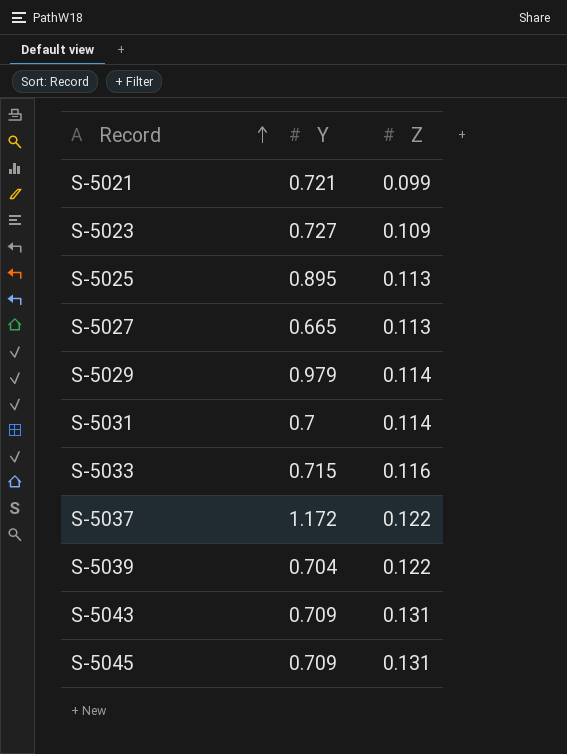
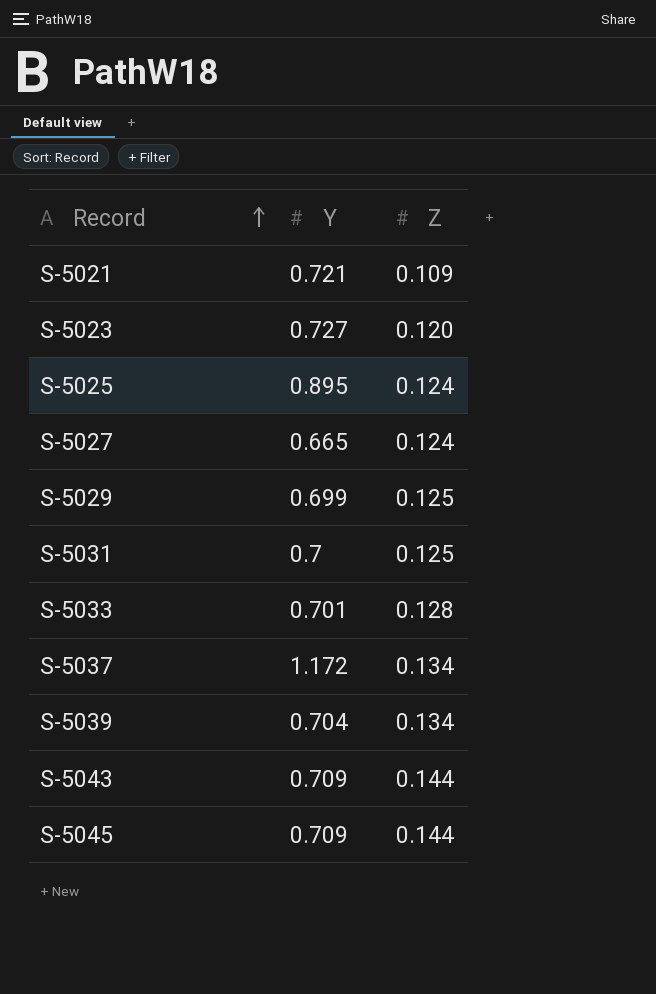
S-5021 | Z: 0.099 -> 0.109
S-5023 | Z: 0.109 -> 0.120
S-5025 | Z: 0.113 -> 0.124
S-5027 | Z: 0.113 -> 0.124
S-5029 | Y: 0.979 -> 0.699
S-5029 | Z: 0.114 -> 0.125
S-5031 | Z: 0.114 -> 0.125
S-5033 | Y: 0.715 -> 0.701
S-5033 | Z: 0.116 -> 0.128
S-5037 | Z: 0.122 -> 0.134
S-5039 | Z: 0.122 -> 0.134
S-5043 | Z: 0.131 -> 0.144
S-5045 | Z: 0.131 -> 0.144

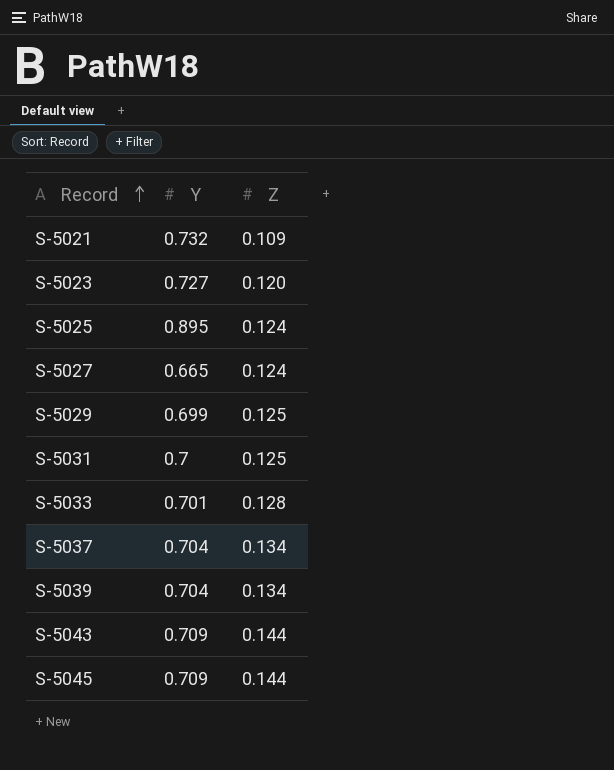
S-5021 | Y: 0.721 -> 0.732
S-5037 | Y: 1.172 -> 0.704

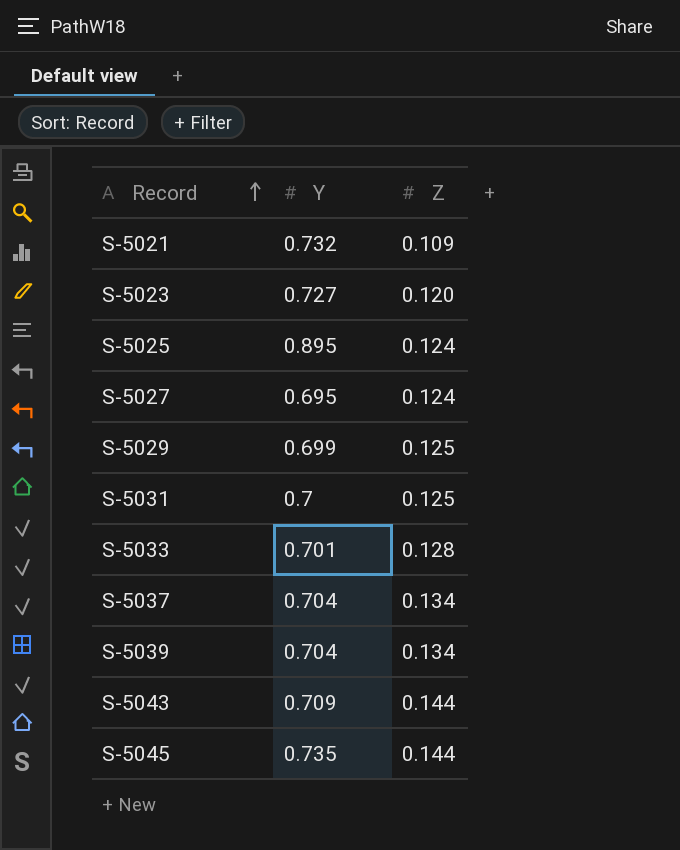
S-5027 | Y: 0.665 -> 0.695
S-5045 | Y: 0.709 -> 0.735

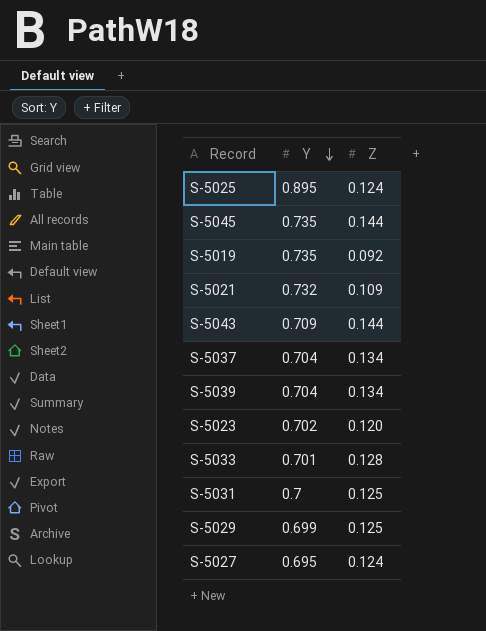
row order: Record ascending -> Y descending
row S-5019: none -> 0.735 | 0.092
S-5023 | Y: 0.727 -> 0.702

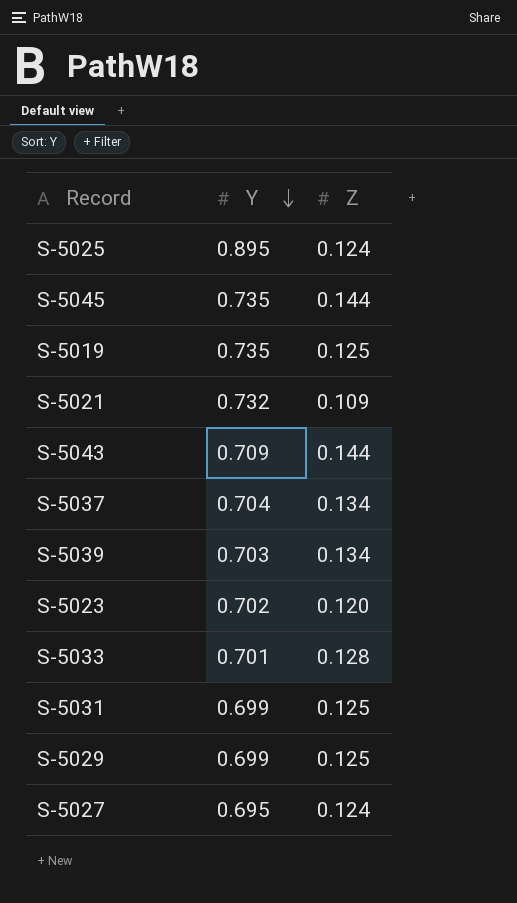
S-5019 | Z: 0.092 -> 0.125
S-5039 | Y: 0.704 -> 0.703
S-5031 | Y: 0.7 -> 0.699

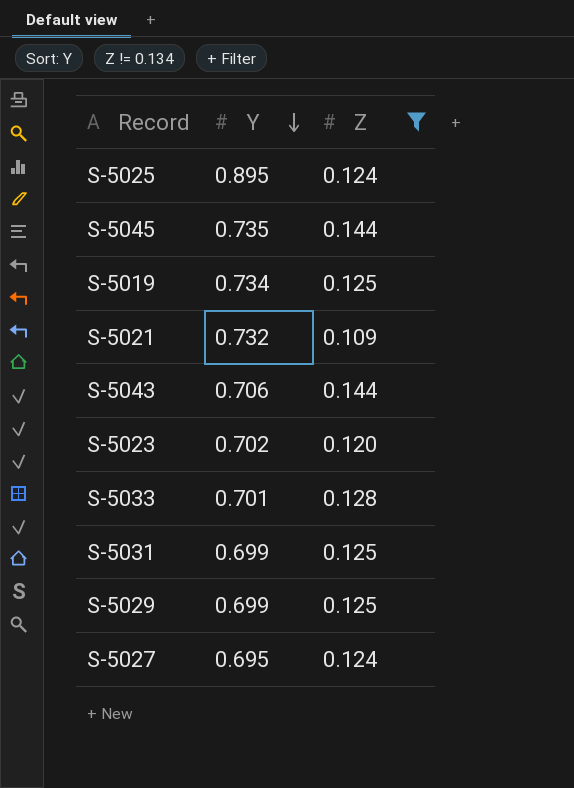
filter: none -> Z != 0.134
S-5019 | Y: 0.735 -> 0.734
S-5043 | Y: 0.709 -> 0.706

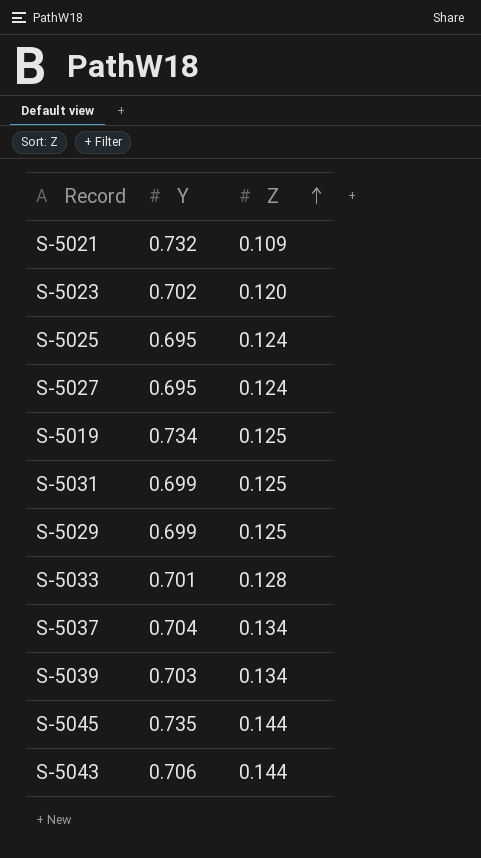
filter: Z != 0.134 -> none
row order: Y descending -> Z ascending
S-5025 | Y: 0.895 -> 0.695

